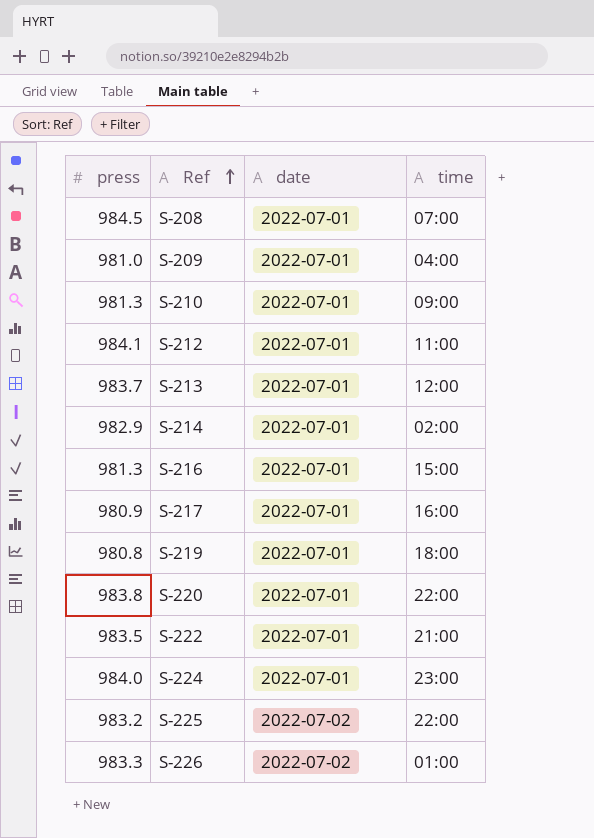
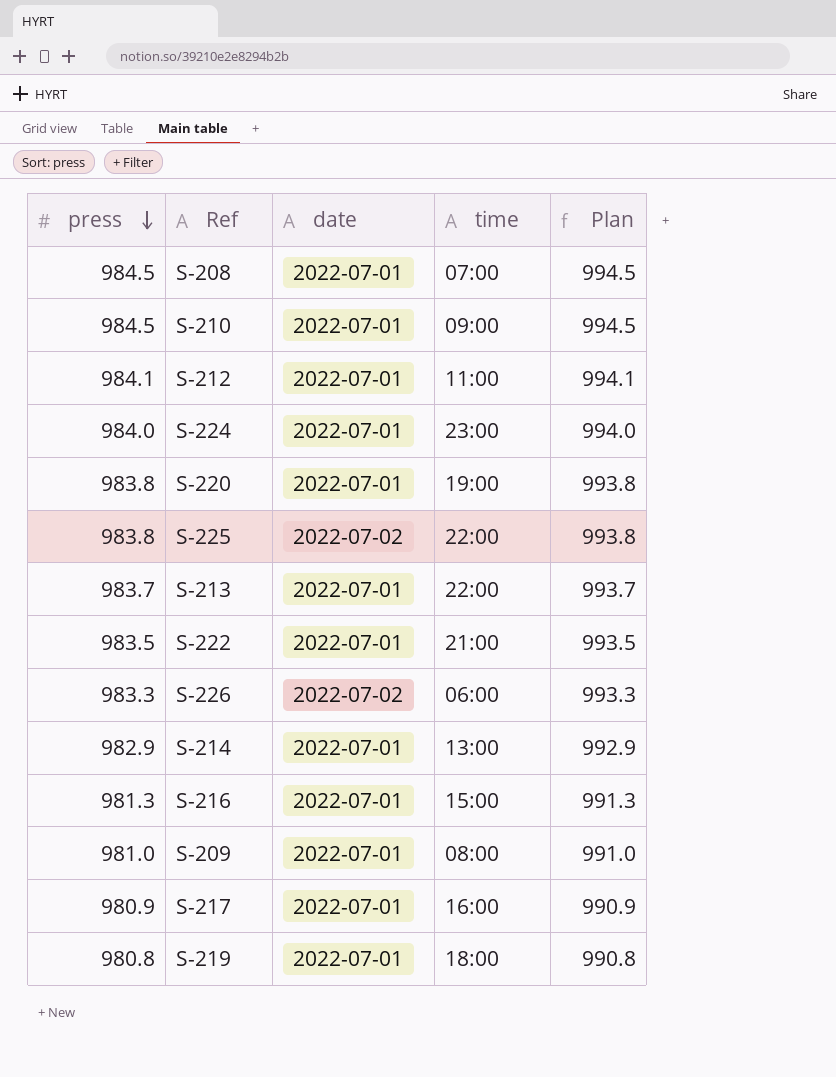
row order: Ref ascending -> press descending
column Plan | formula: none -> [press] + 10
S-210 | press: 981.3 -> 984.5
S-220 | time: 22:00 -> 19:00
S-225 | press: 983.2 -> 983.8
S-213 | time: 12:00 -> 22:00
S-226 | time: 01:00 -> 06:00
S-214 | time: 02:00 -> 13:00
S-209 | time: 04:00 -> 08:00

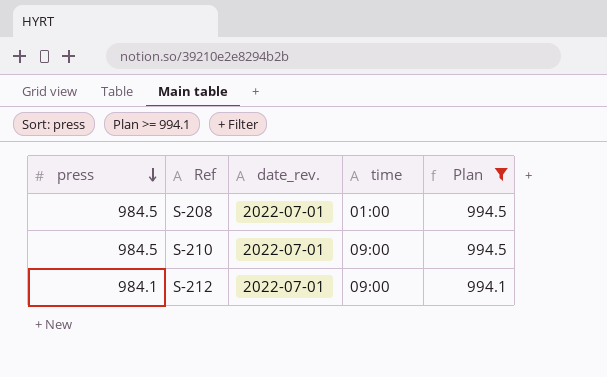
filter: none -> Plan >= 994.1
column name: date -> date_rev.
S-208 | time: 07:00 -> 01:00
S-212 | time: 11:00 -> 09:00

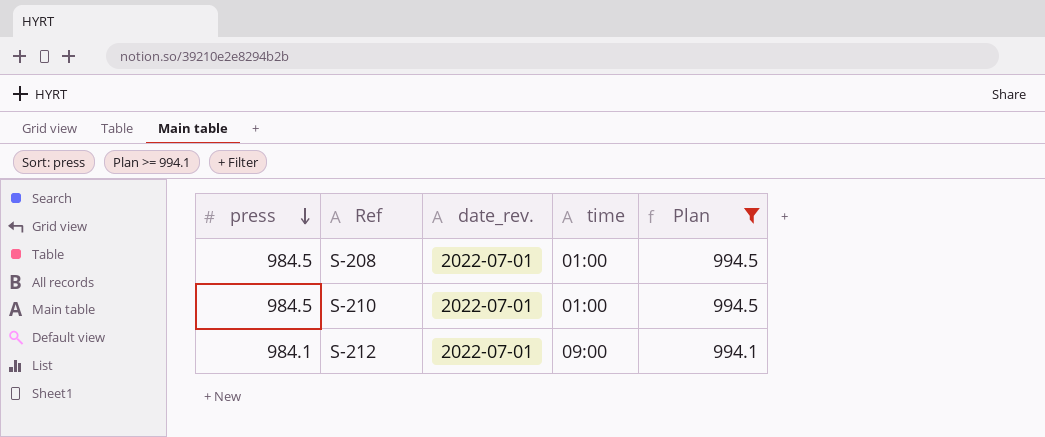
S-210 | time: 09:00 -> 01:00

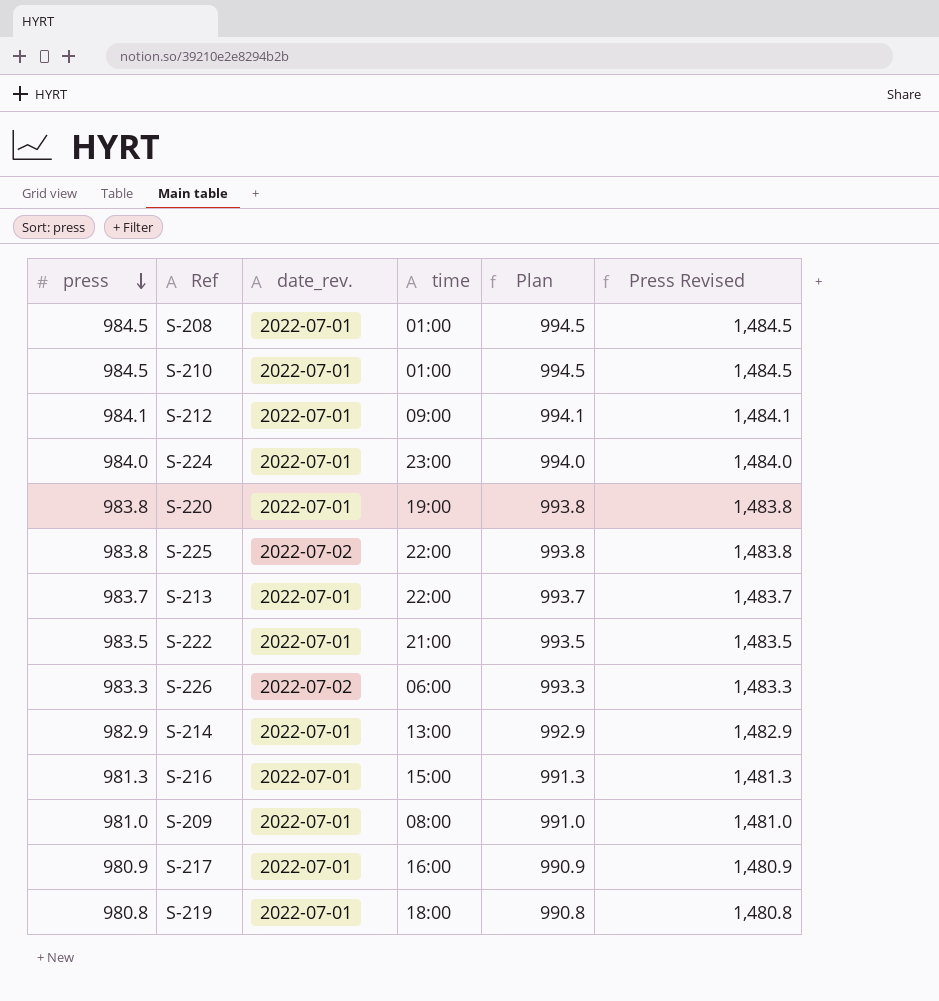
filter: Plan >= 994.1 -> none
column Press Revised | formula: none -> [press] + 500

